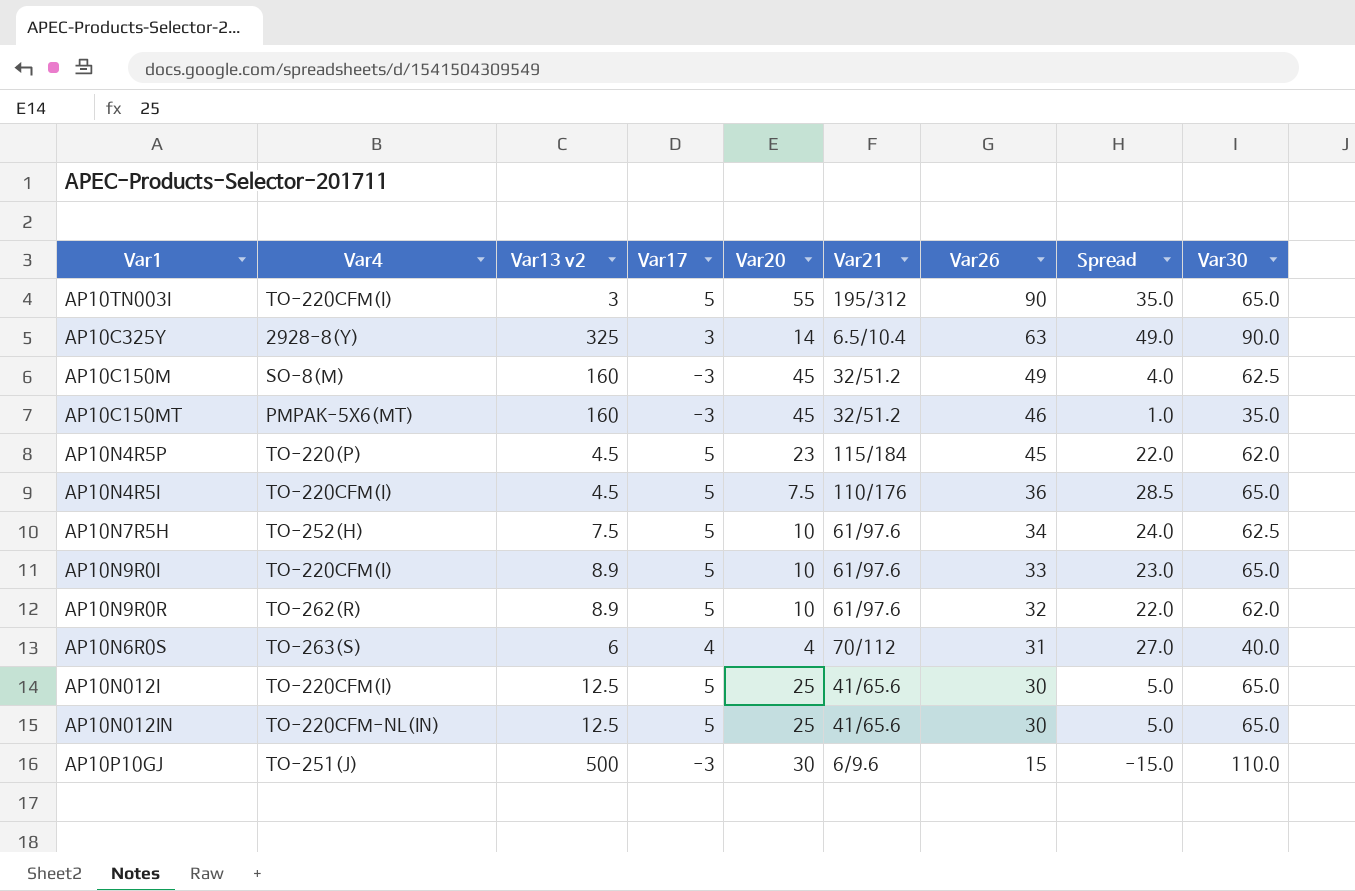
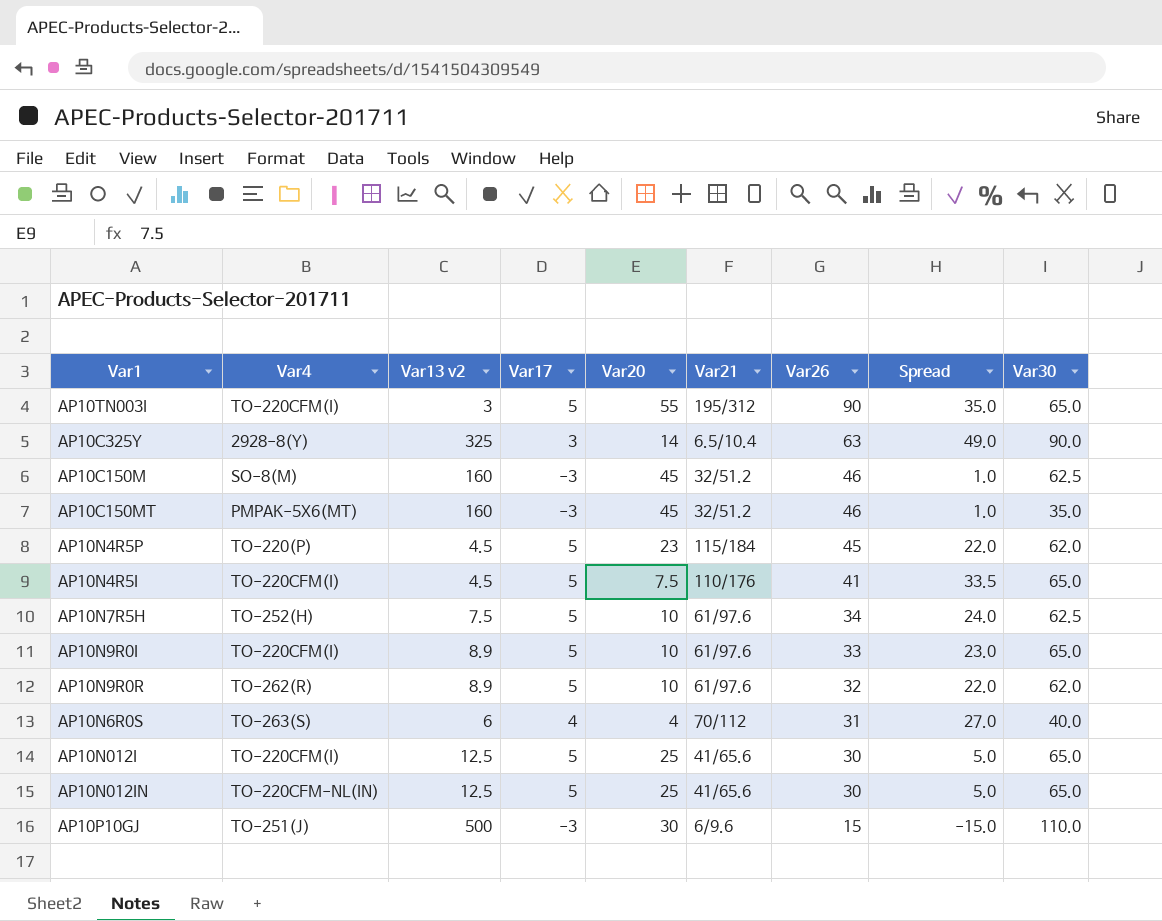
AP10C150M | Var26: 49 -> 46
AP10C150M | Spread: 4.0 -> 1.0
AP10N4R5I | Var26: 36 -> 41
AP10N4R5I | Spread: 28.5 -> 33.5

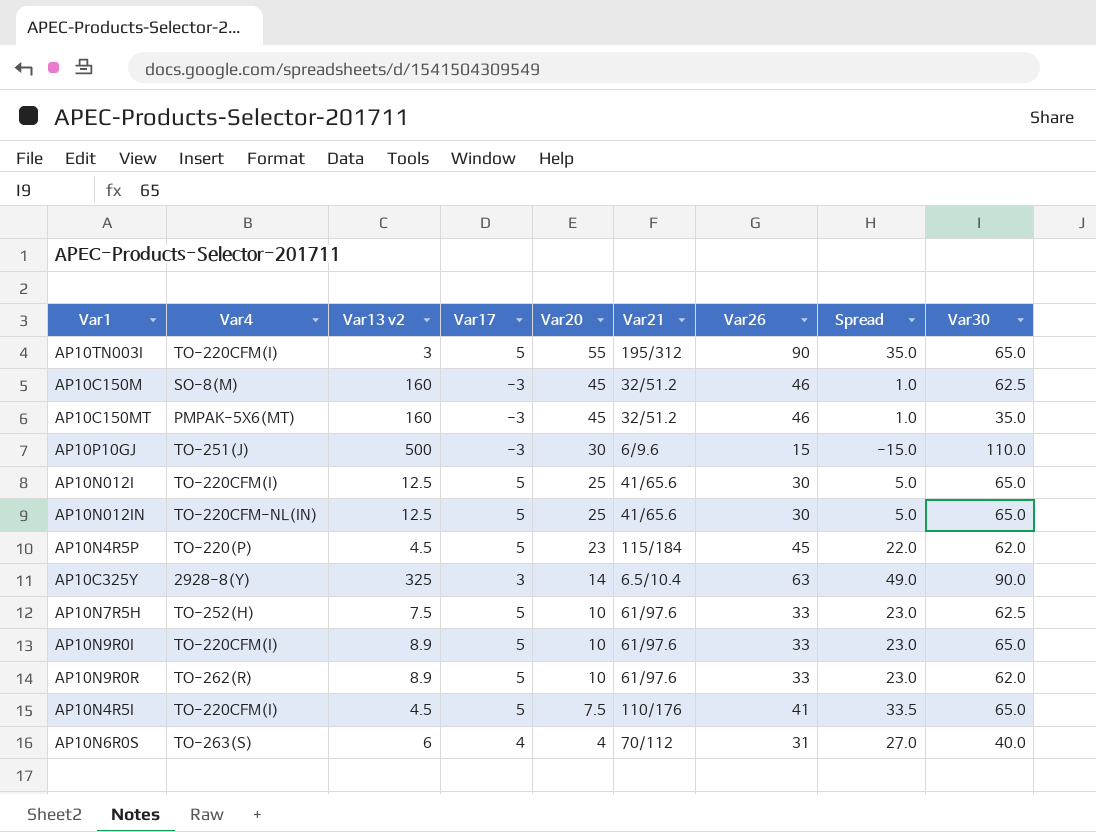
row order: Var26 descending -> Var20 descending
AP10N7R5H | Var26: 34 -> 33
AP10N7R5H | Spread: 24.0 -> 23.0
AP10N9R0R | Var26: 32 -> 33
AP10N9R0R | Spread: 22.0 -> 23.0

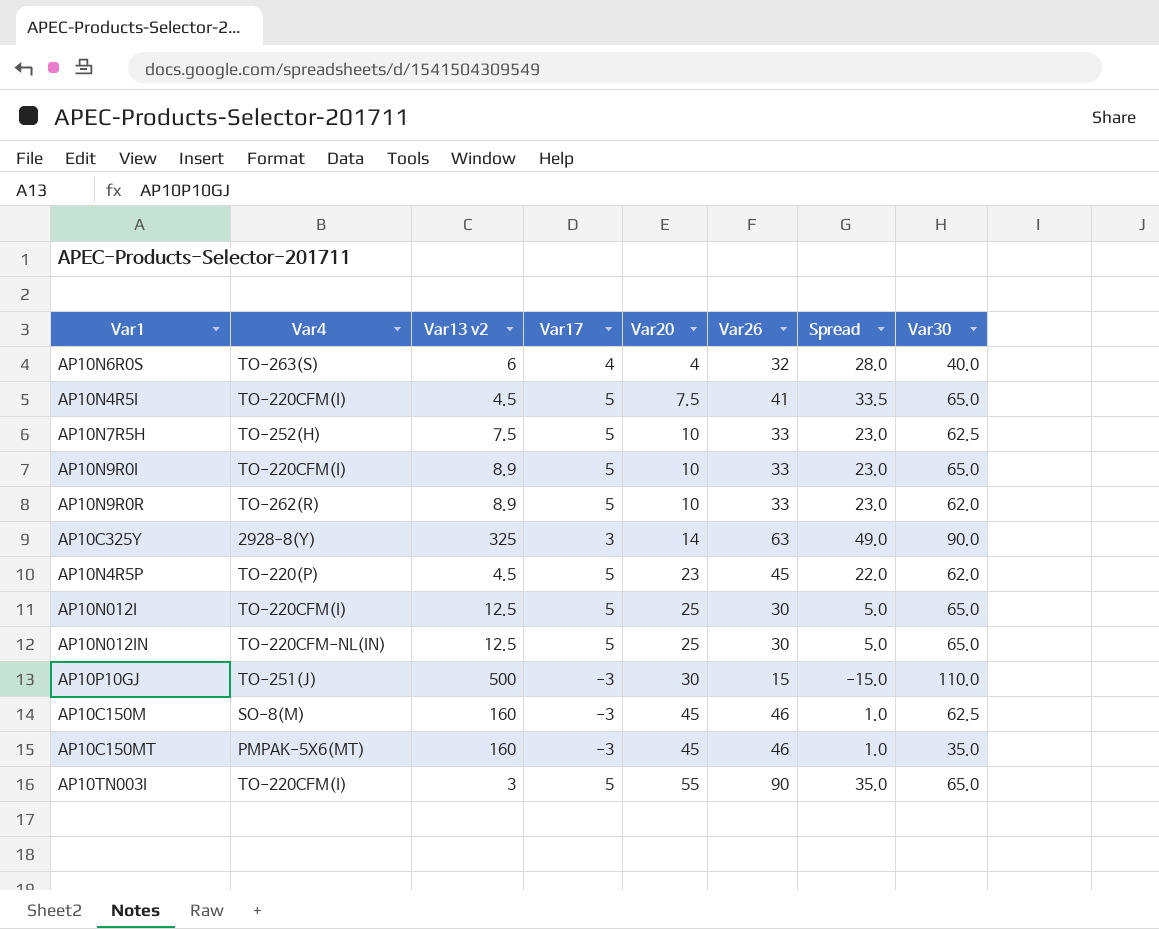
row order: Var20 descending -> Var20 ascending
column Var21 | position: 6 -> none
AP10N6R0S | Var26: 31 -> 32
AP10N6R0S | Spread: 27.0 -> 28.0

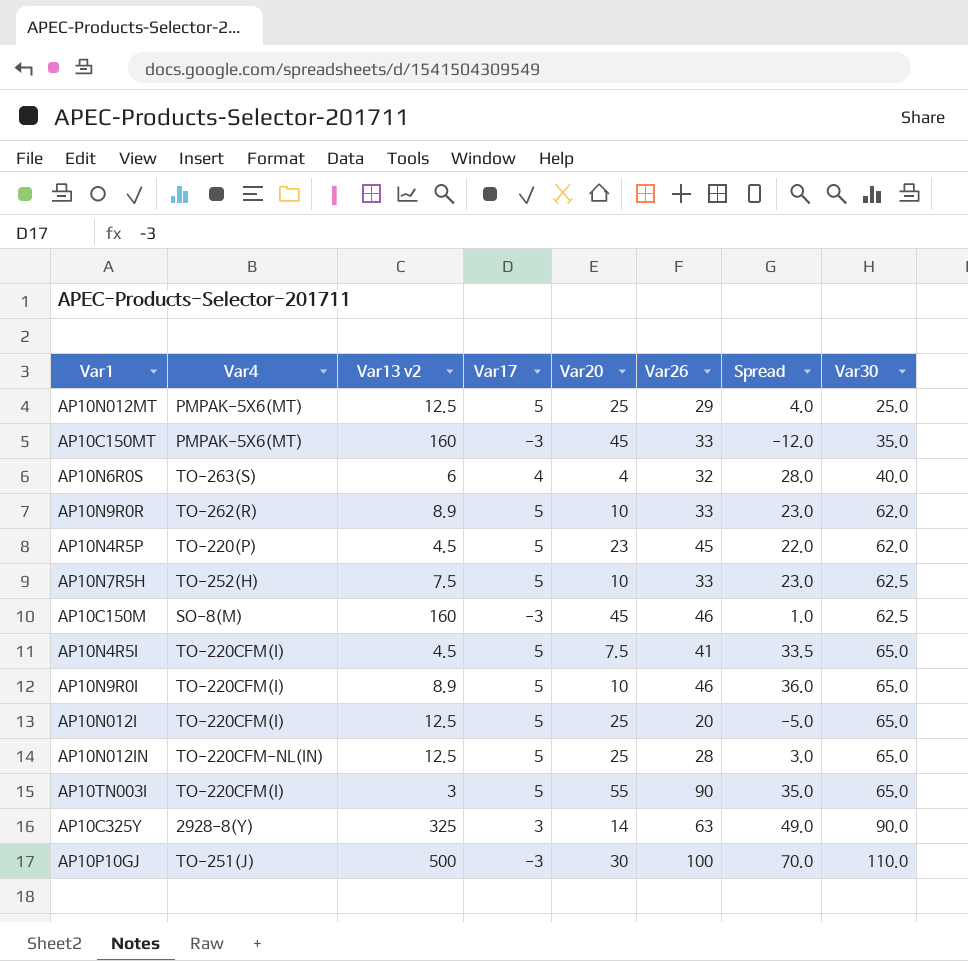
row order: Var20 ascending -> Var30 ascending
row AP10N012MT: none -> PMPAK-5X6(MT) | 12.5 | 5 | 25 | 29 | 4.0 | 25.0
AP10C150MT | Var26: 46 -> 33
AP10C150MT | Spread: 1.0 -> -12.0
AP10N9R0I | Var26: 33 -> 46
AP10N9R0I | Spread: 23.0 -> 36.0
AP10N012I | Var26: 30 -> 20
AP10N012I | Spread: 5.0 -> -5.0
AP10N012IN | Var26: 30 -> 28
AP10N012IN | Spread: 5.0 -> 3.0
AP10P10GJ | Var26: 15 -> 100
AP10P10GJ | Spread: -15.0 -> 70.0

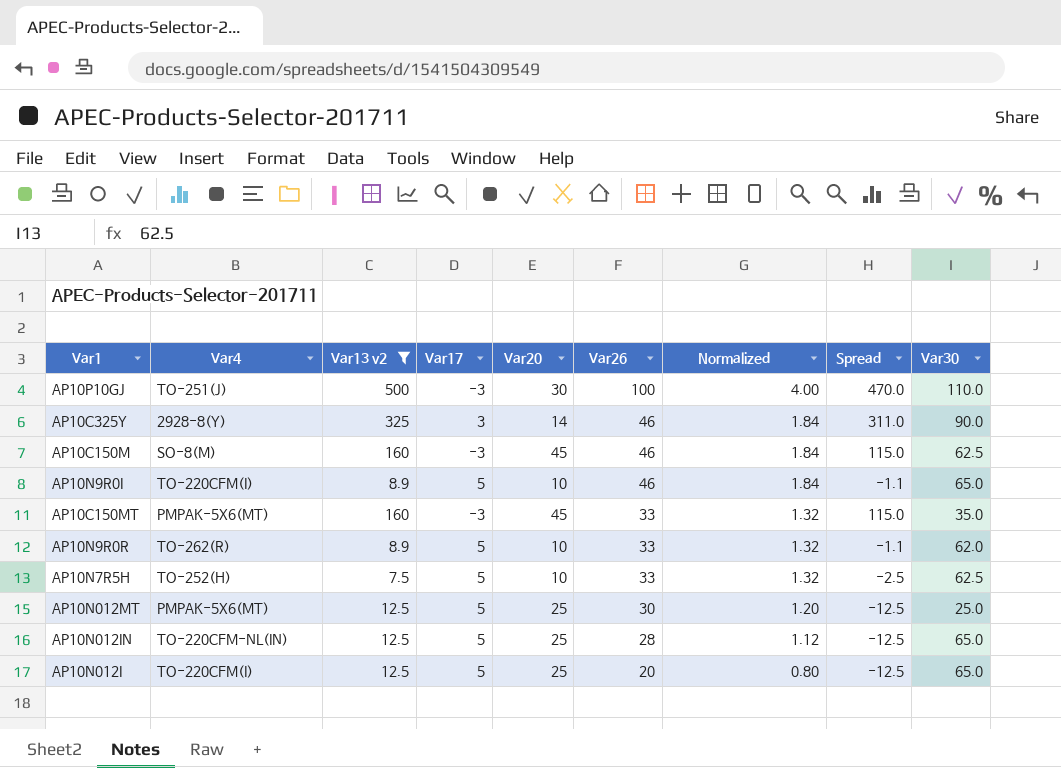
filter: none -> Var13 v2 >= 7.5
row order: Var30 ascending -> Var26 descending
column Normalized | formula: none -> [Var26] * 0.04
column Spread | formula: [Var26] - [Var20] -> [Var13 v2] - [Var20]
AP10C325Y | Var26: 63 -> 46
AP10N012MT | Var26: 29 -> 30

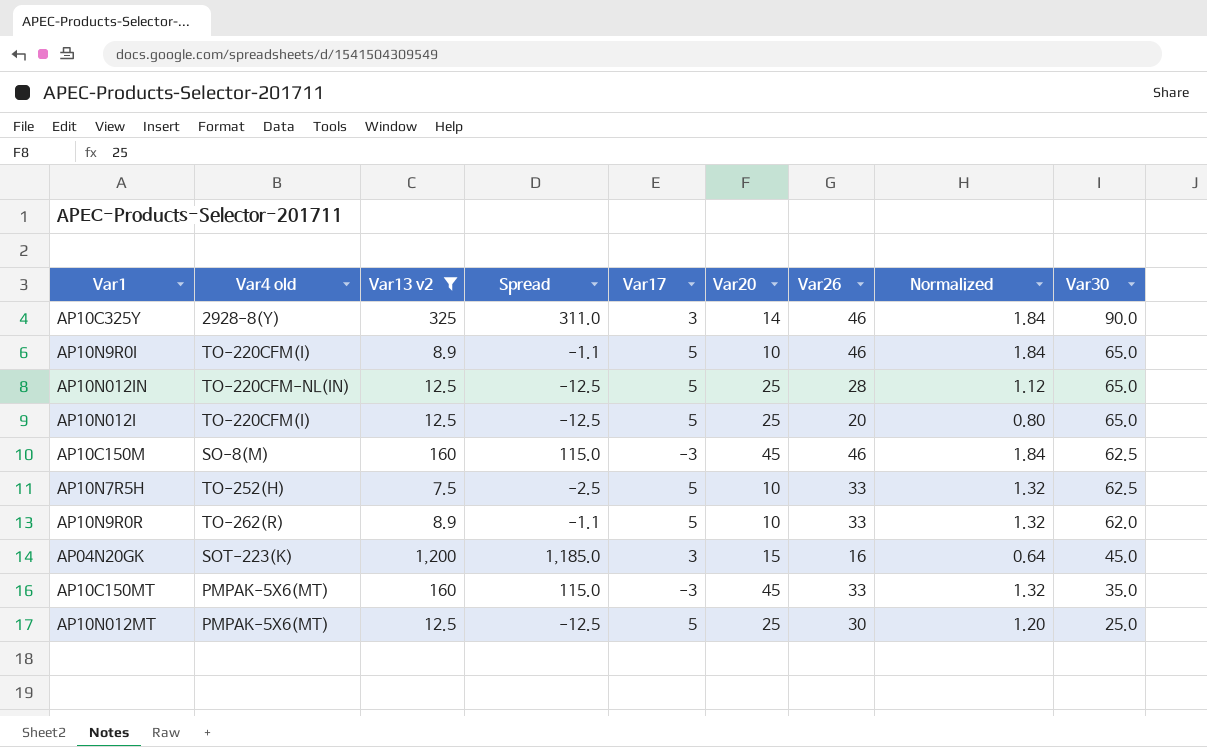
row order: Var26 descending -> Var30 descending
column name: Var4 -> Var4 old
column Spread | position: 8 -> 4
row AP10P10GJ: TO-251(J) | 500 | -3 | 30 | 100 | 4.00 | 470.0 | 110.0 -> none
row AP04N20GK: none -> SOT-223(K) | 1,200 | 1,185.0 | 3 | 15 | 16 | 0.64 | 45.0

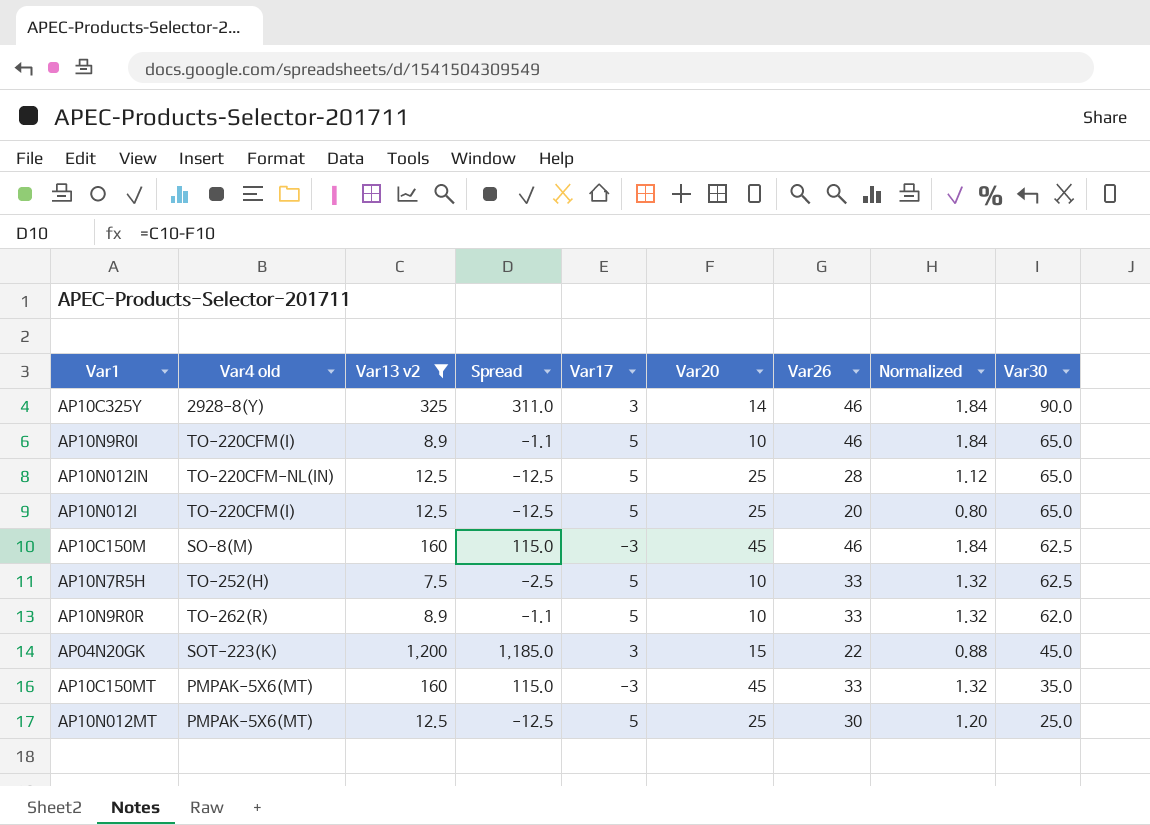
AP04N20GK | Var26: 16 -> 22
AP04N20GK | Normalized: 0.64 -> 0.88

